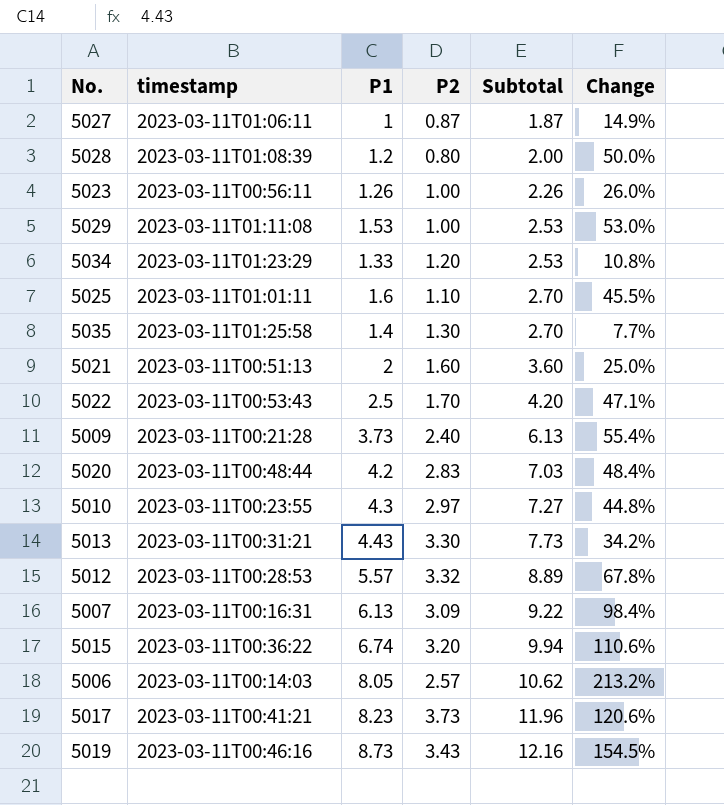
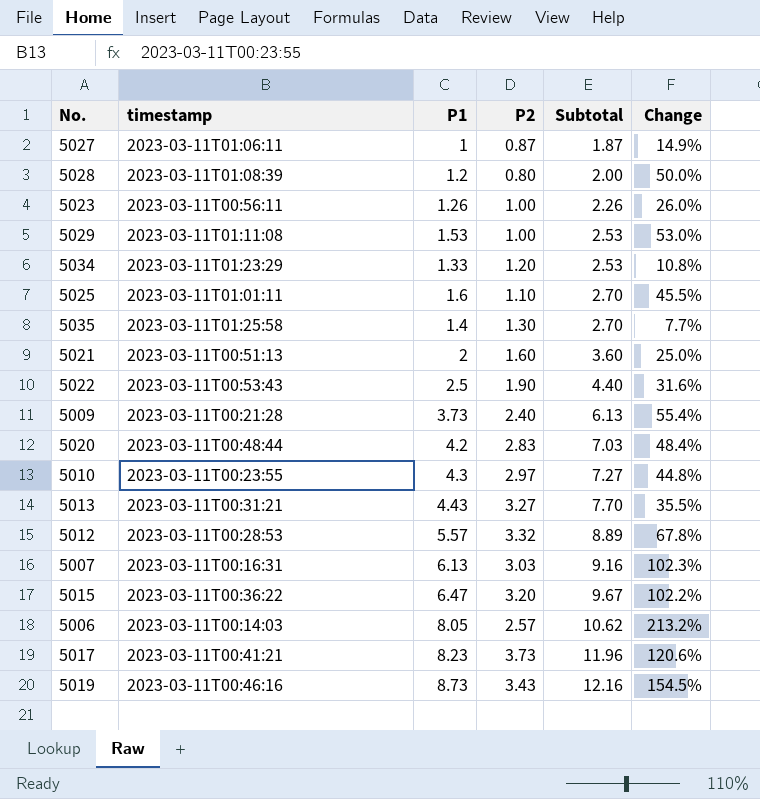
5022 | P2: 1.70 -> 1.90
5022 | Subtotal: 4.20 -> 4.40
5022 | Change: 47.1% -> 31.6%
5013 | P2: 3.30 -> 3.27
5013 | Subtotal: 7.73 -> 7.70
5013 | Change: 34.2% -> 35.5%
5007 | P2: 3.09 -> 3.03
5007 | Subtotal: 9.22 -> 9.16
5007 | Change: 98.4% -> 102.3%
5015 | P1: 6.74 -> 6.47
5015 | Subtotal: 9.94 -> 9.67
5015 | Change: 110.6% -> 102.2%

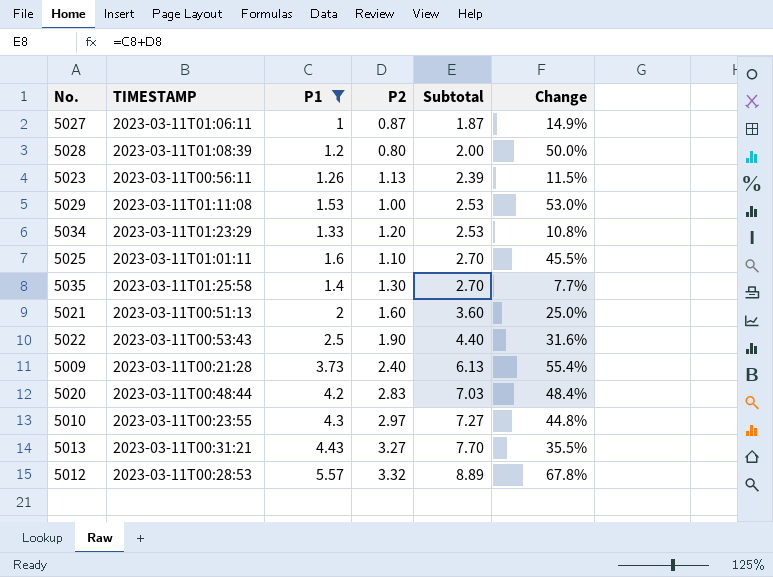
filter: none -> P1 <= 5.57
column name: timestamp -> TIMESTAMP
5023 | P2: 1.00 -> 1.13
5023 | Subtotal: 2.26 -> 2.39
5023 | Change: 26.0% -> 11.5%

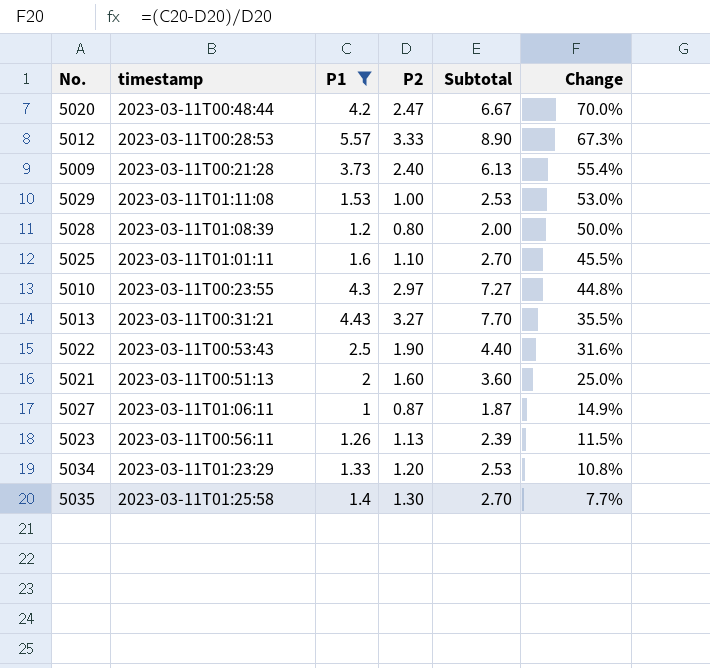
row order: Subtotal ascending -> Change descending
column name: TIMESTAMP -> timestamp
5020 | P2: 2.83 -> 2.47
5020 | Subtotal: 7.03 -> 6.67
5020 | Change: 48.4% -> 70.0%
5012 | P2: 3.32 -> 3.33
5012 | Subtotal: 8.89 -> 8.90
5012 | Change: 67.8% -> 67.3%

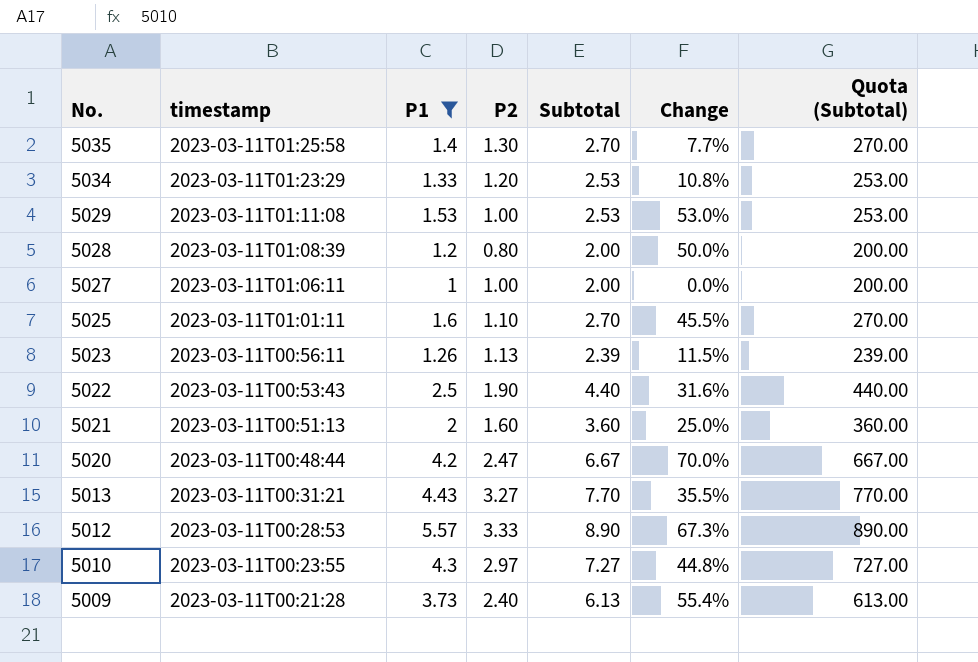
row order: Change descending -> No. descending
column Quota (Subtotal) | formula: none -> [Subtotal] * 100
5027 | P2: 0.87 -> 1.00
5027 | Subtotal: 1.87 -> 2.00
5027 | Change: 14.9% -> 0.0%

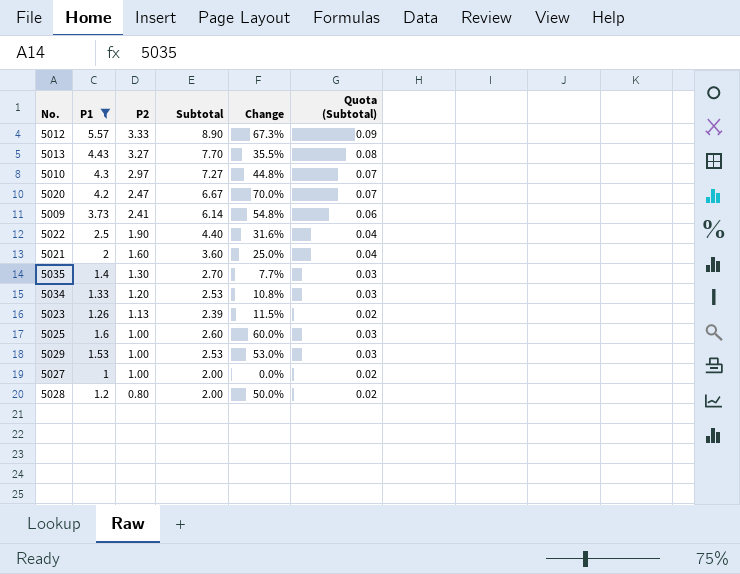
row order: No. descending -> P2 descending
column timestamp | position: 2 -> none
column Quota (Subtotal) | formula: [Subtotal] * 100 -> [Subtotal] * 0.01
5009 | P2: 2.40 -> 2.41
5009 | Subtotal: 6.13 -> 6.14
5009 | Change: 55.4% -> 54.8%
5025 | P2: 1.10 -> 1.00
5025 | Subtotal: 2.70 -> 2.60
5025 | Change: 45.5% -> 60.0%

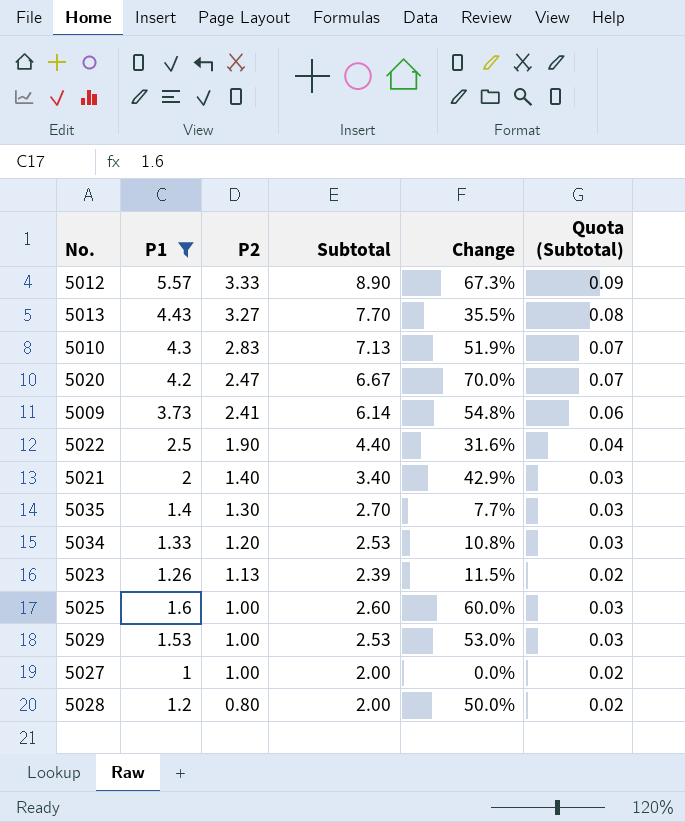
5010 | P2: 2.97 -> 2.83
5010 | Subtotal: 7.27 -> 7.13
5010 | Change: 44.8% -> 51.9%
5021 | P2: 1.60 -> 1.40
5021 | Subtotal: 3.60 -> 3.40
5021 | Change: 25.0% -> 42.9%
5021 | Quota (Subtotal): 0.04 -> 0.03

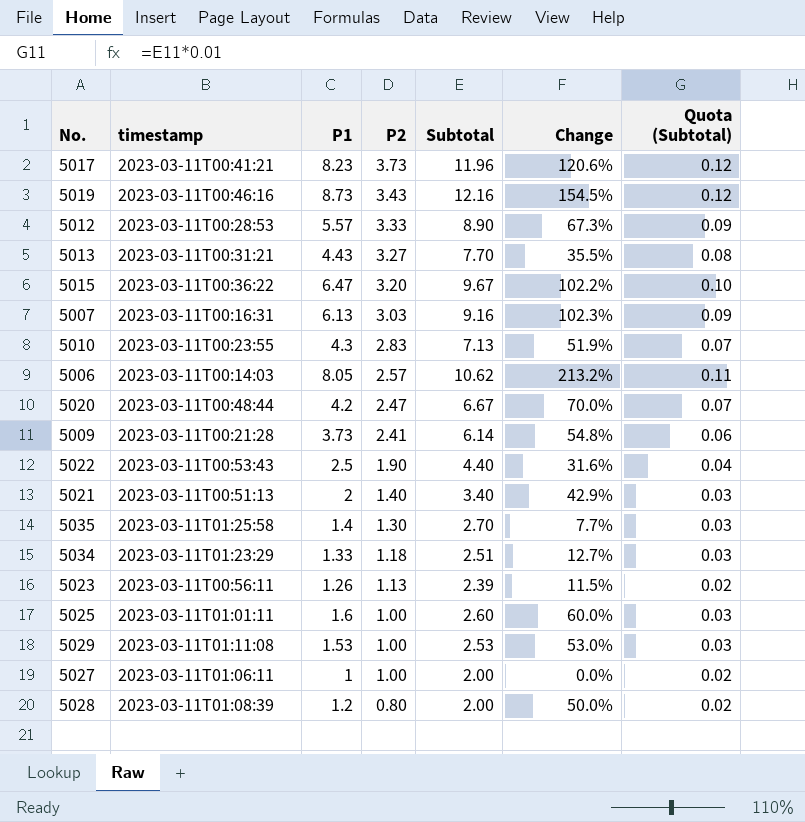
filter: P1 <= 5.57 -> none
column timestamp | position: none -> 2
5034 | P2: 1.20 -> 1.18
5034 | Subtotal: 2.53 -> 2.51
5034 | Change: 10.8% -> 12.7%

